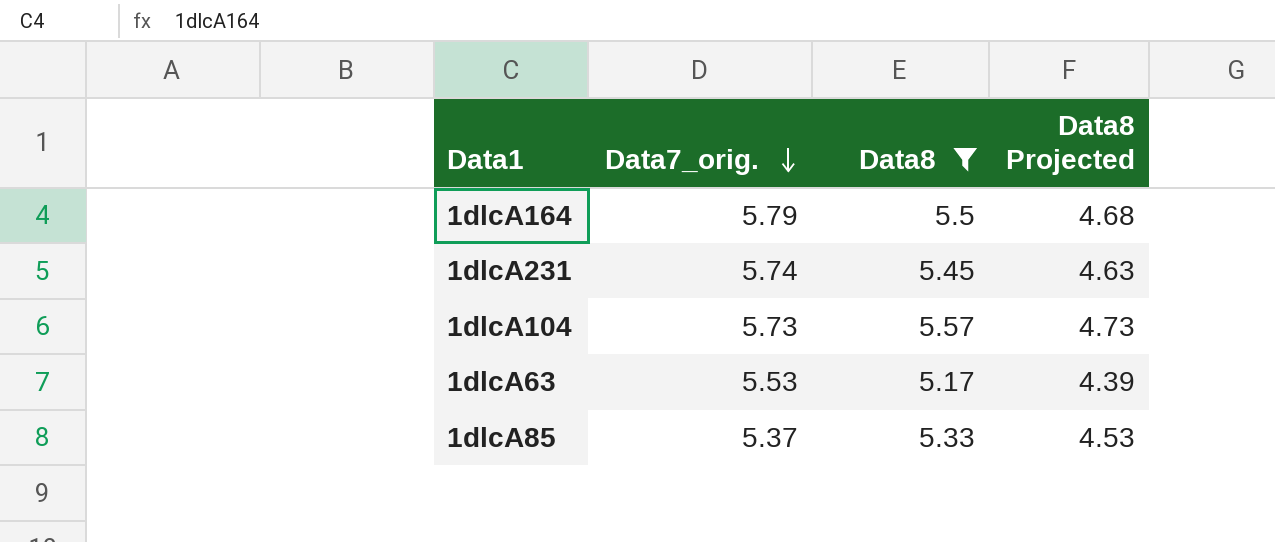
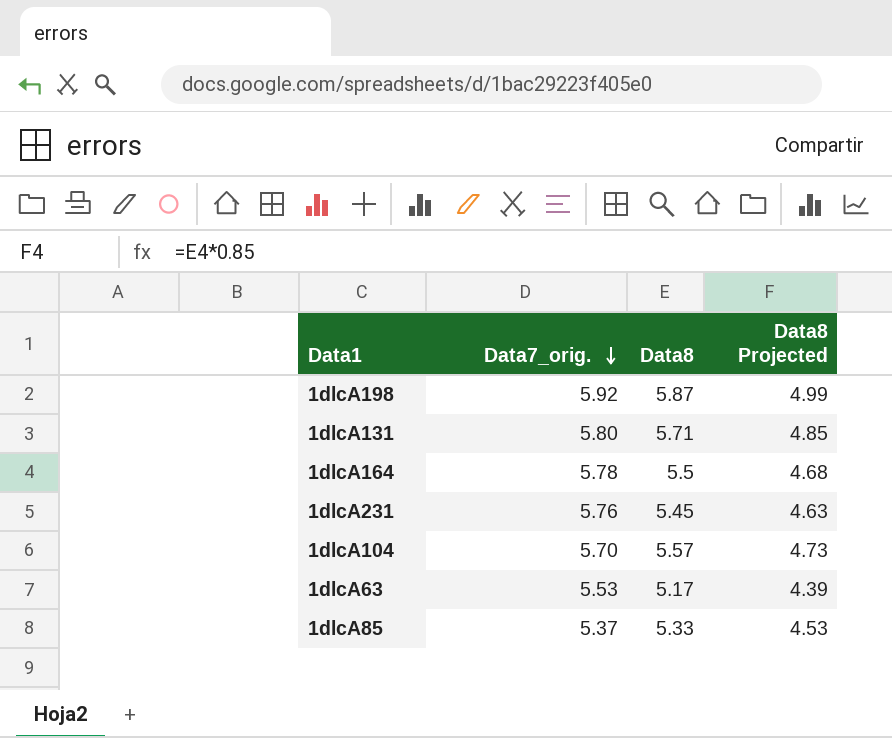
filter: Data8 <= 5.57 -> none
1dlcA164 | Data7_orig.: 5.79 -> 5.78
1dlcA231 | Data7_orig.: 5.74 -> 5.76
1dlcA104 | Data7_orig.: 5.73 -> 5.70

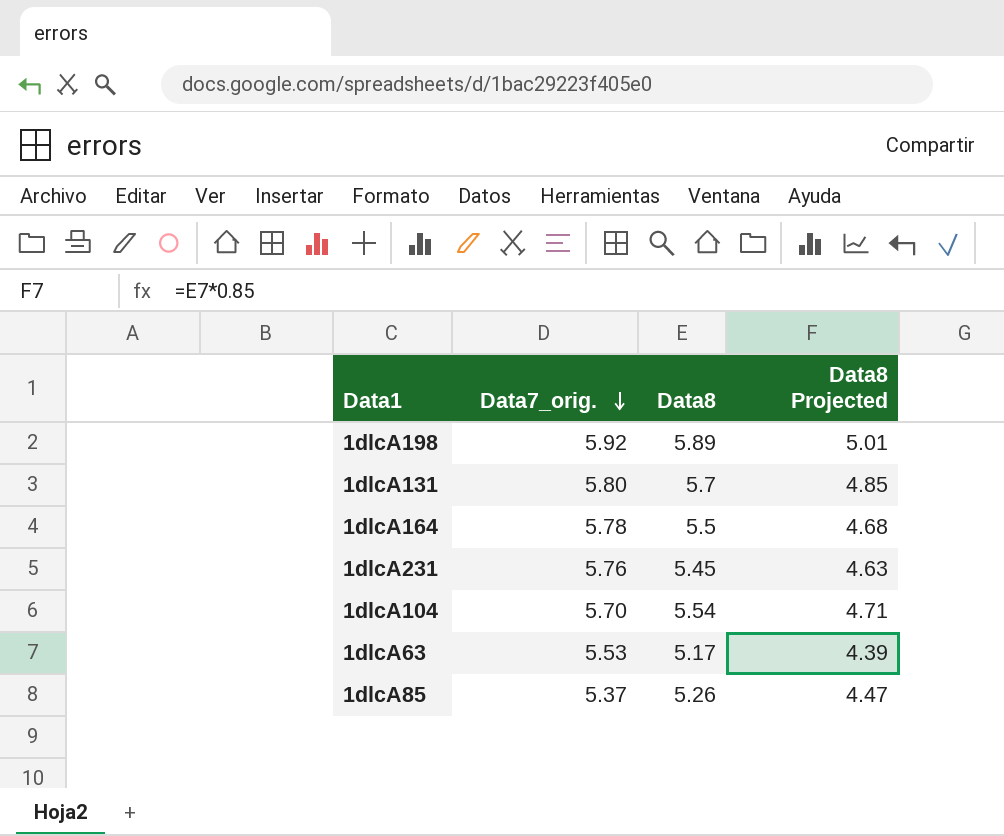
1dlcA198 | Data8: 5.87 -> 5.89
1dlcA198 | Data8 Projected: 4.99 -> 5.01
1dlcA131 | Data8: 5.71 -> 5.7
1dlcA104 | Data8: 5.57 -> 5.54
1dlcA104 | Data8 Projected: 4.73 -> 4.71
1dlcA85 | Data8: 5.33 -> 5.26
1dlcA85 | Data8 Projected: 4.53 -> 4.47

